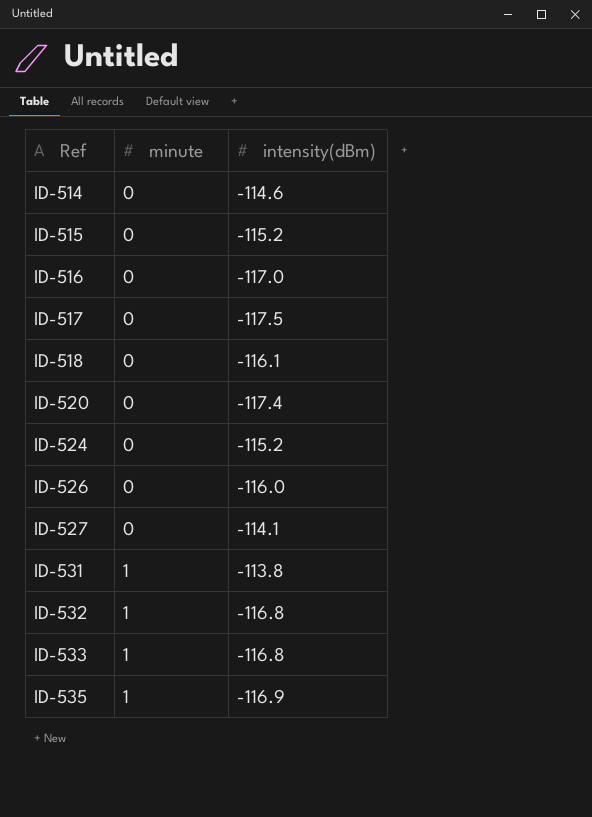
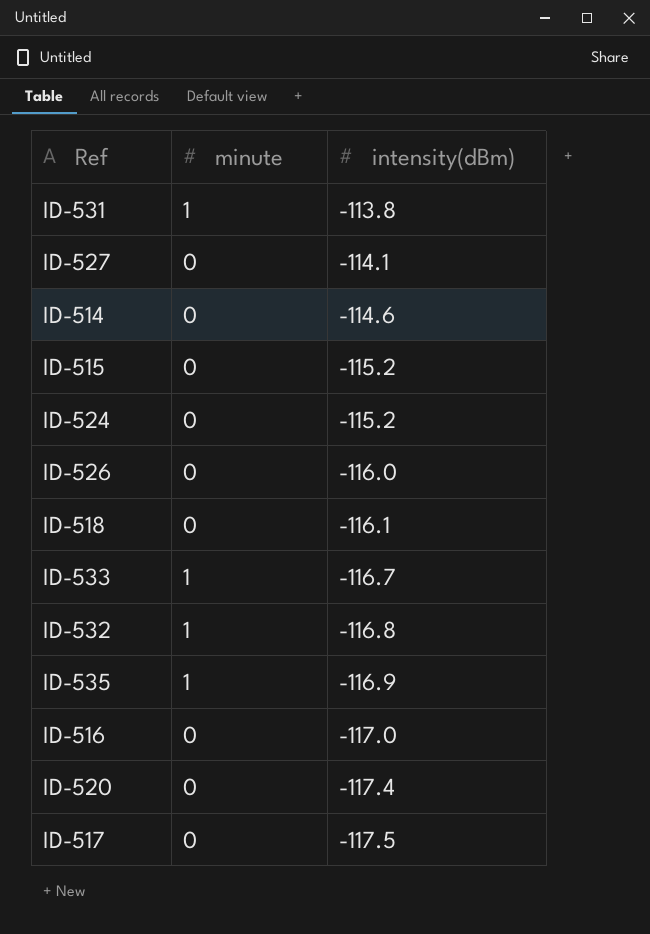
row order: Ref ascending -> intensity(dBm) descending
ID-533 | intensity(dBm): -116.8 -> -116.7

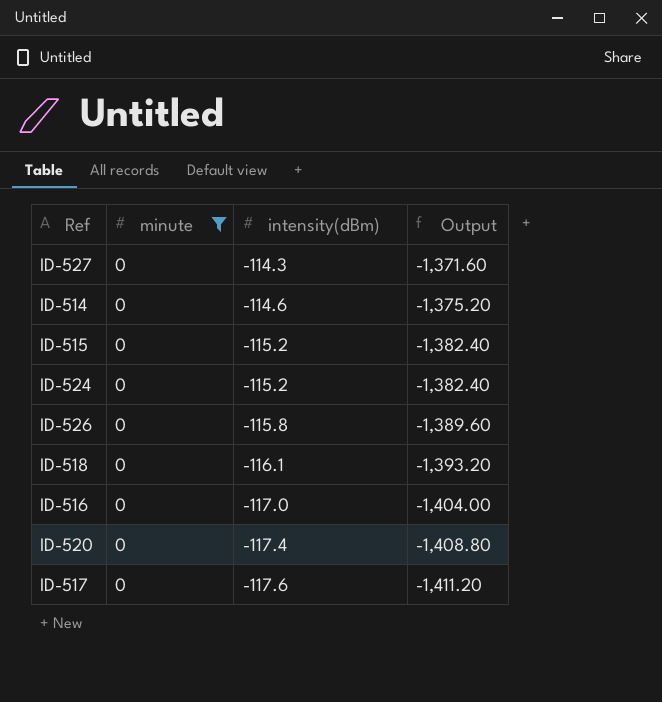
filter: none -> minute = 0
column Output | formula: none -> [intensity(dBm)] * 12
ID-527 | intensity(dBm): -114.1 -> -114.3
ID-526 | intensity(dBm): -116.0 -> -115.8
ID-517 | intensity(dBm): -117.5 -> -117.6

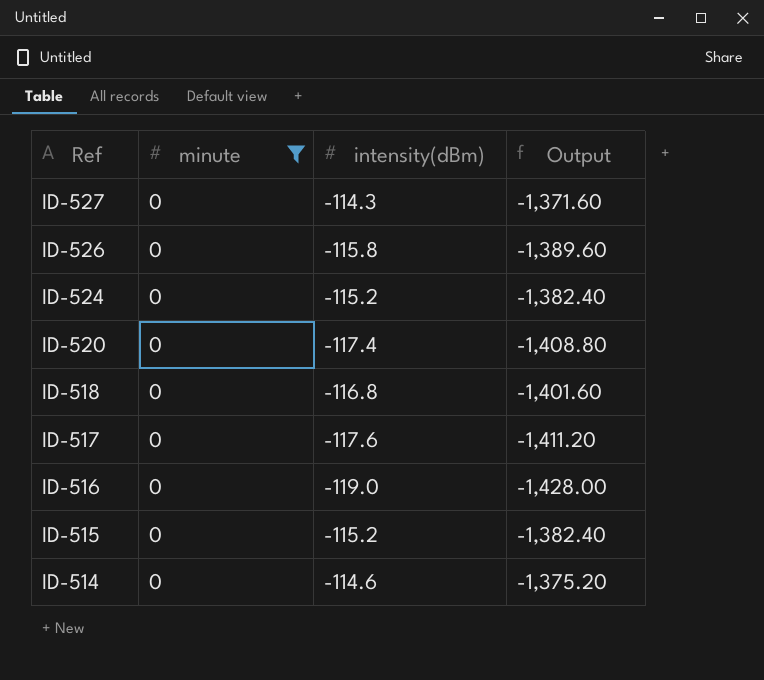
row order: intensity(dBm) descending -> Ref descending
ID-518 | intensity(dBm): -116.1 -> -116.8
ID-518 | Output: -1,393.20 -> -1,401.60
ID-516 | intensity(dBm): -117.0 -> -119.0
ID-516 | Output: -1,404.00 -> -1,428.00

